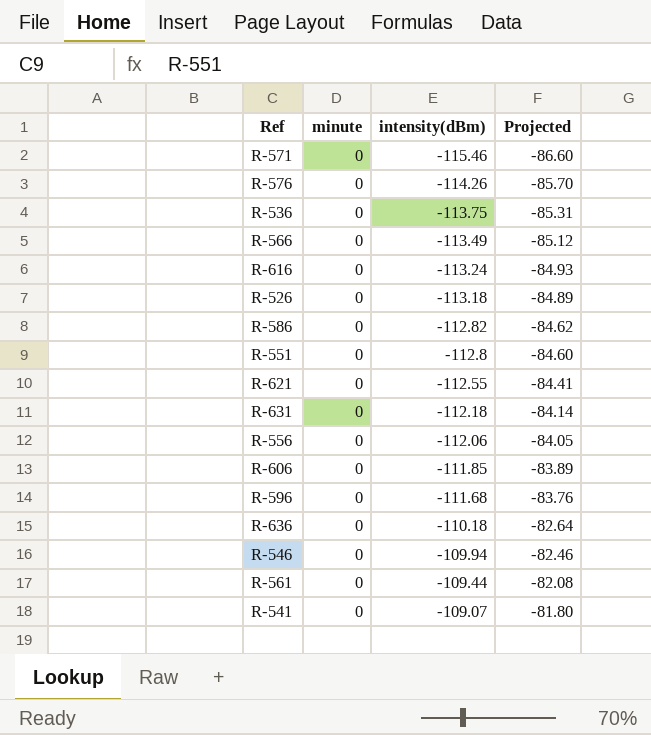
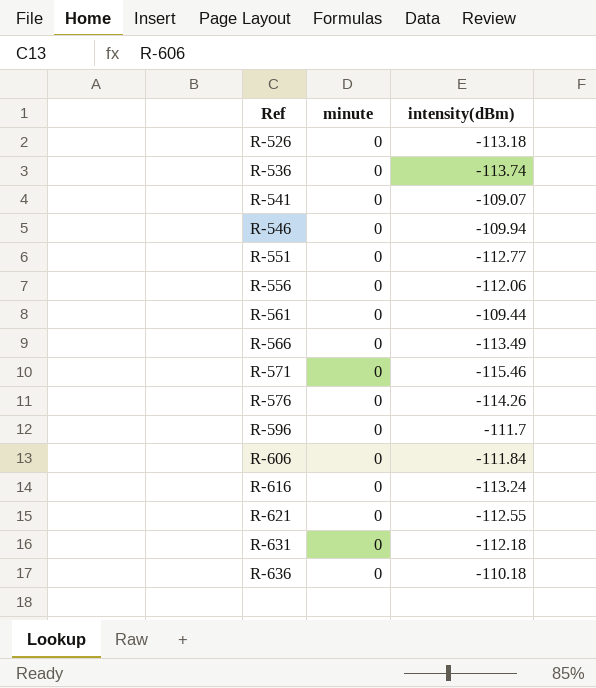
row order: intensity(dBm) ascending -> Ref ascending
column Projected | formula: [intensity(dBm)] * 0.75 -> none
row R-586: 0 | -112.82 | -84.62 -> none
R-536 | intensity(dBm): -113.75 -> -113.74
R-551 | intensity(dBm): -112.8 -> -112.77
R-596 | intensity(dBm): -111.68 -> -111.7
R-606 | intensity(dBm): -111.85 -> -111.84

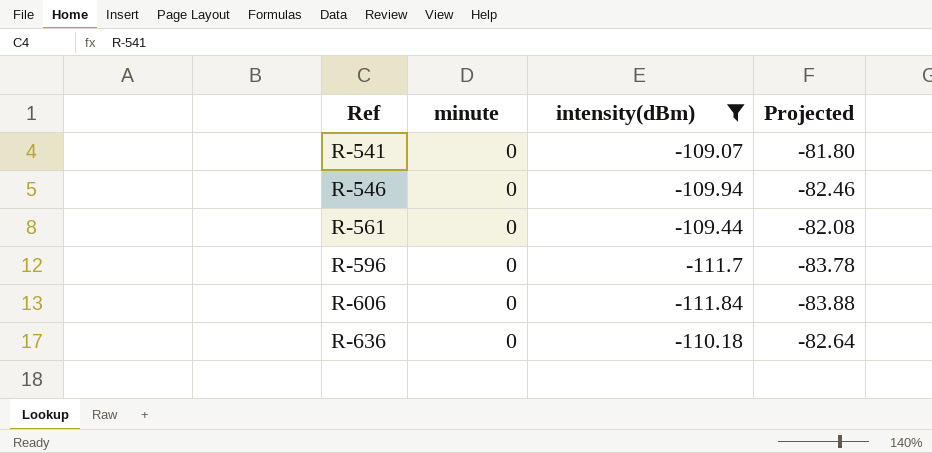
filter: none -> intensity(dBm) >= -111.84
column Projected | formula: none -> [intensity(dBm)] * 0.75

